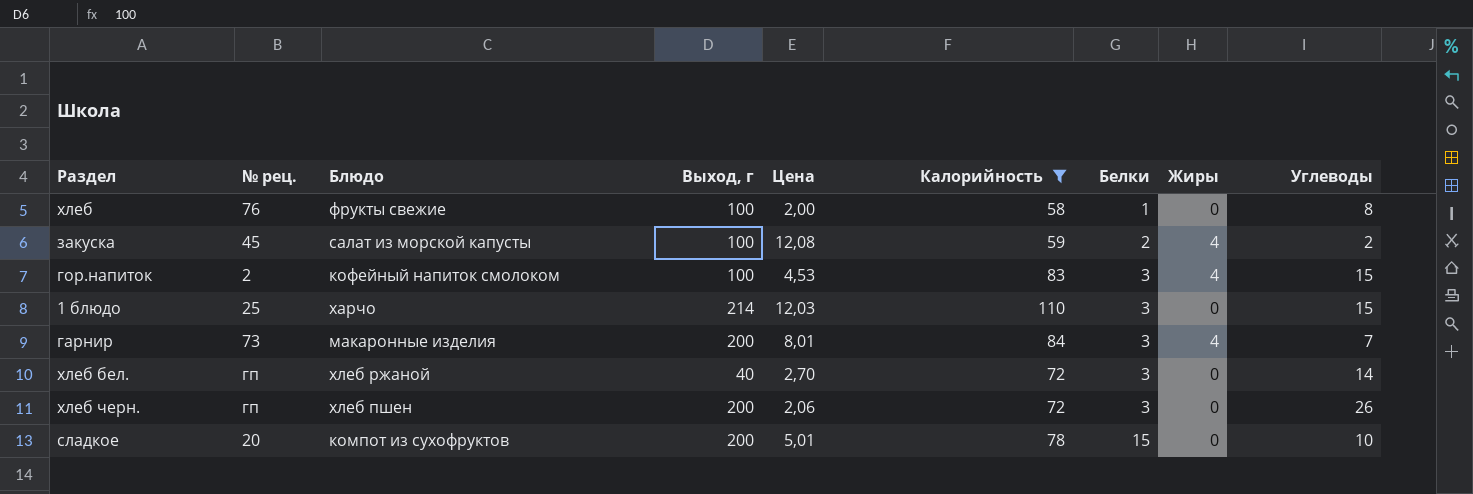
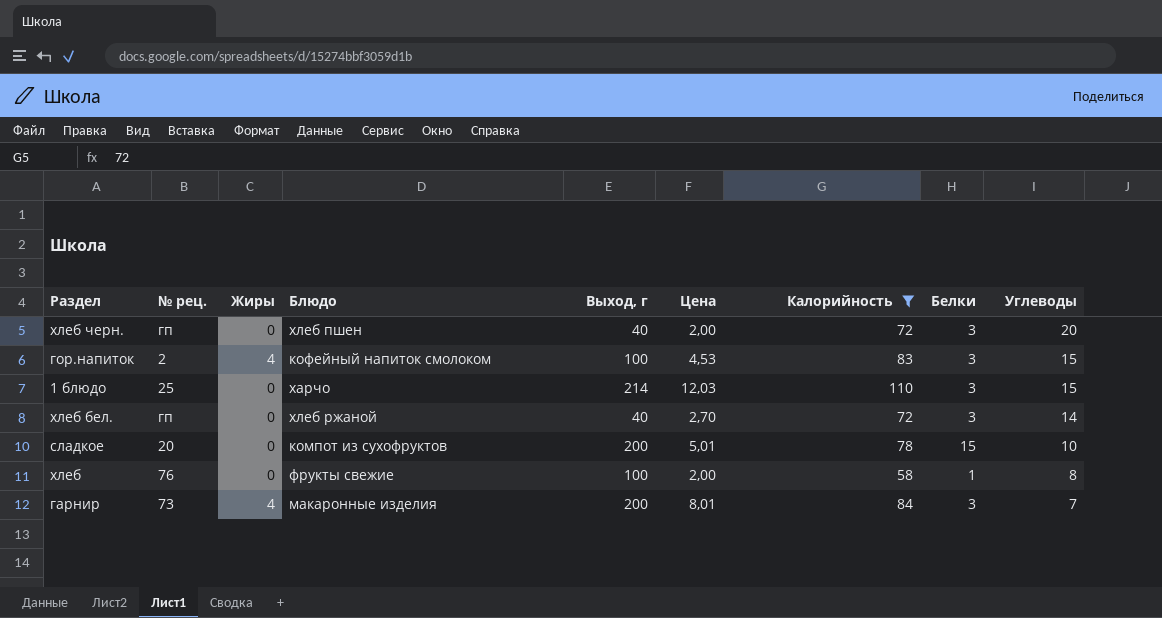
row order: Белки ascending -> Углеводы descending
column Жиры | position: 8 -> 3
row закуска: 45 | салат из морской капусты | 100 | 12,08 | 59 | 2 | 4 | 2 -> none
хлеб черн. | Выход, г: 200 -> 40
хлеб черн. | Цена: 2,06 -> 2,00
хлеб черн. | Углеводы: 26 -> 20

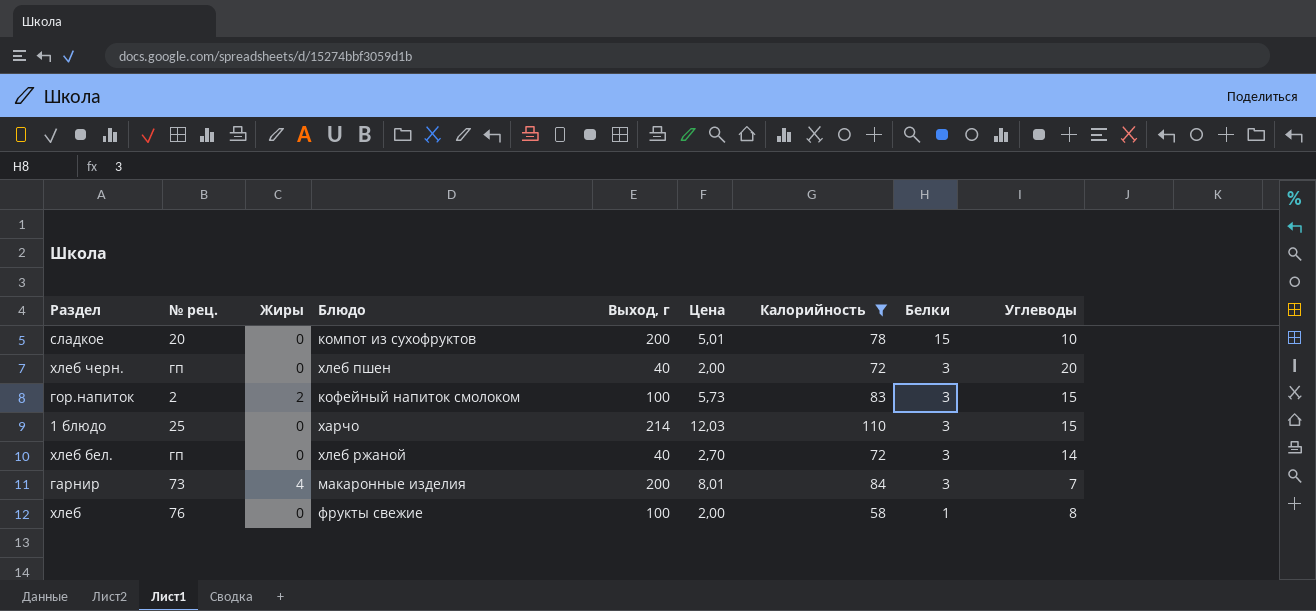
row order: Углеводы descending -> Белки descending
гор.напиток | Жиры: 4 -> 2
гор.напиток | Цена: 4,53 -> 5,73

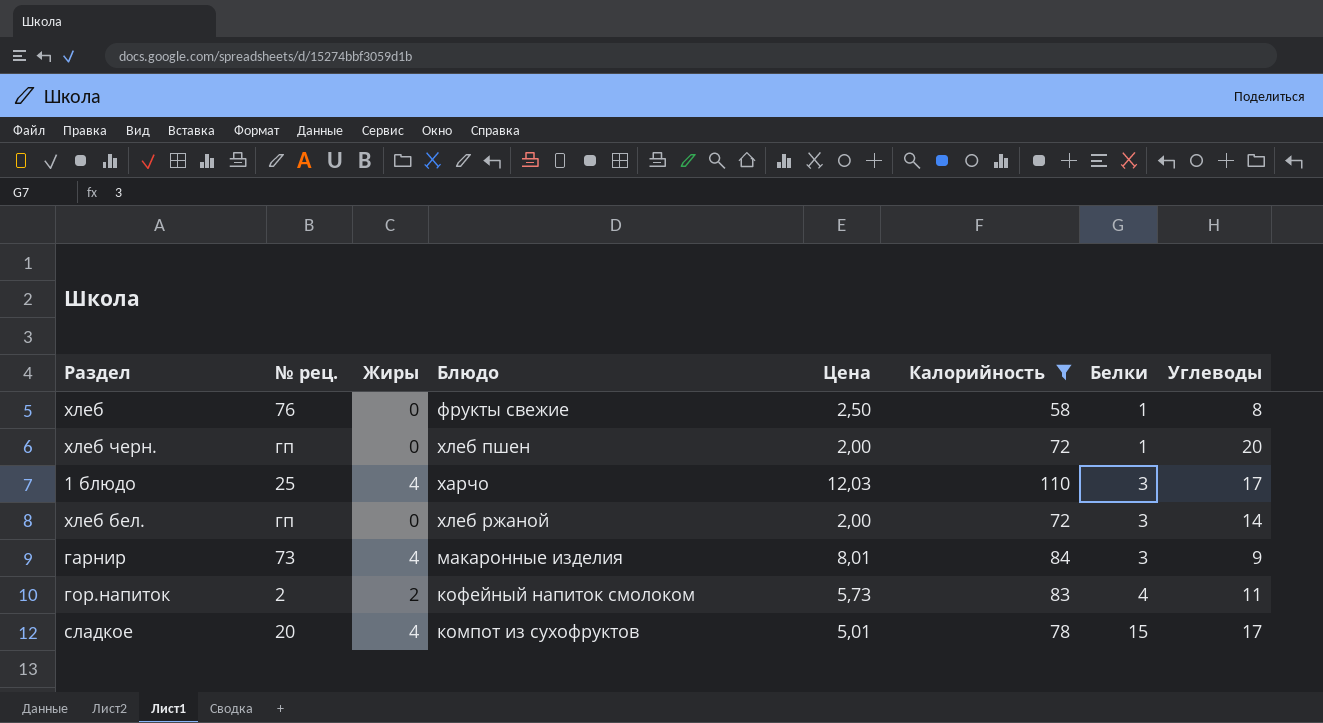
row order: Белки descending -> Белки ascending
column Выход, г | position: 5 -> none
хлеб | Цена: 2,00 -> 2,50
хлеб черн. | Белки: 3 -> 1
1 блюдо | Жиры: 0 -> 4
1 блюдо | Углеводы: 15 -> 17
хлеб бел. | Цена: 2,70 -> 2,00
гарнир | Углеводы: 7 -> 9
гор.напиток | Белки: 3 -> 4
гор.напиток | Углеводы: 15 -> 11
сладкое | Жиры: 0 -> 4
сладкое | Углеводы: 10 -> 17

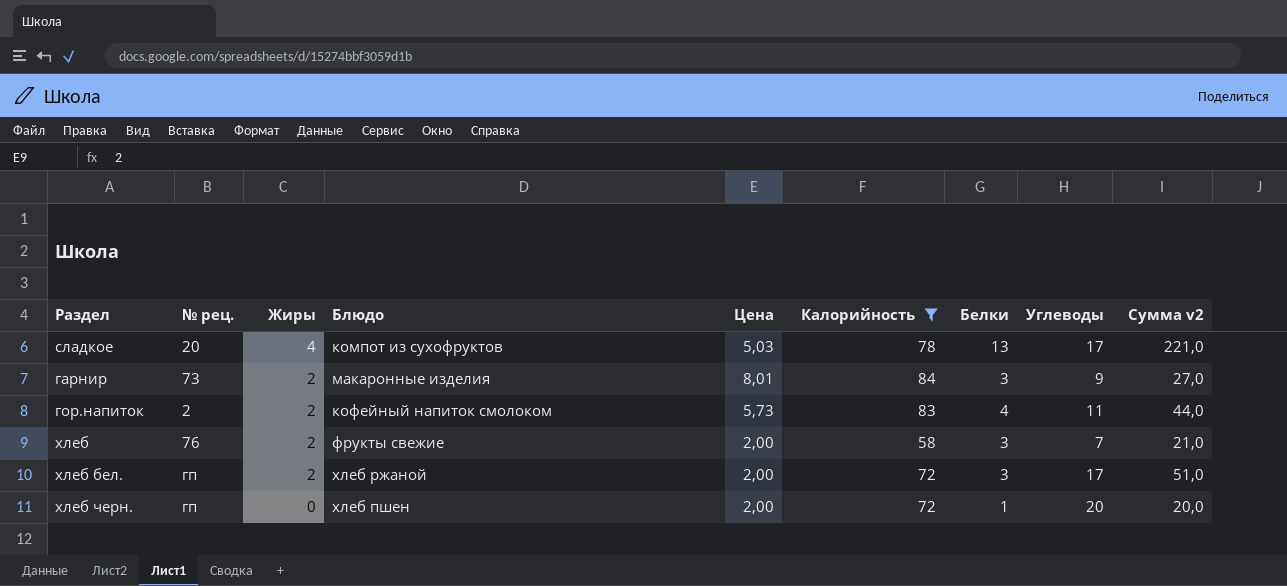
row order: Белки ascending -> Жиры descending
column Сумма v2 | formula: none -> [Белки] * [Углеводы]
row 1 блюдо: 25 | 4 | харчо | 12,03 | 110 | 3 | 17 -> none
сладкое | Цена: 5,01 -> 5,03
сладкое | Белки: 15 -> 13
гарнир | Жиры: 4 -> 2
хлеб | Жиры: 0 -> 2
хлеб | Цена: 2,50 -> 2,00
хлеб | Белки: 1 -> 3
хлеб | Углеводы: 8 -> 7
хлеб бел. | Жиры: 0 -> 2
хлеб бел. | Углеводы: 14 -> 17

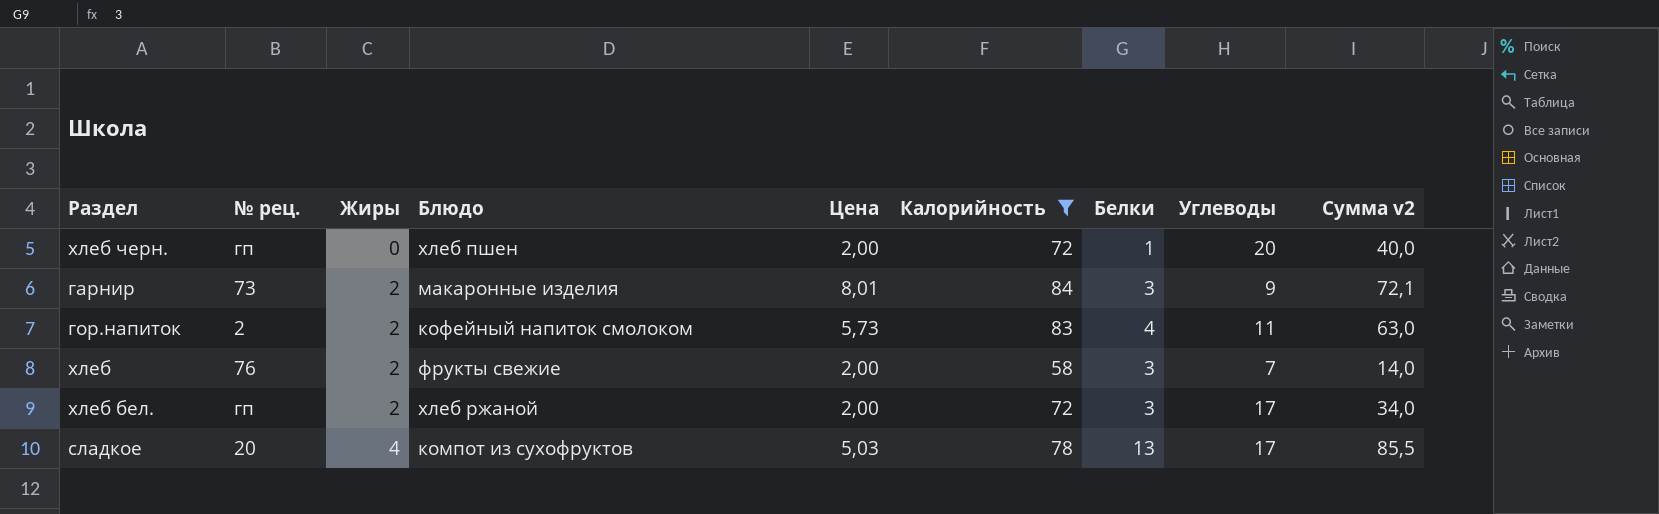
row order: Жиры descending -> Жиры ascending
column Сумма v2 | formula: [Белки] * [Углеводы] -> [Цена] * [Углеводы]

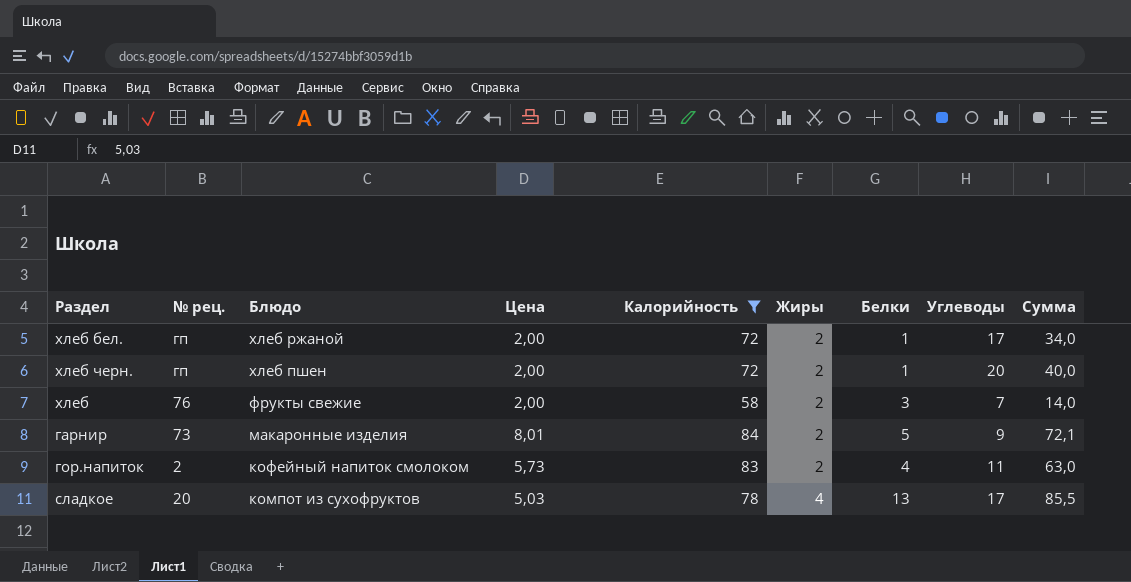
row order: Жиры ascending -> Блюдо descending
column Жиры | position: 3 -> 6
column name: Сумма v2 -> Сумма
хлеб бел. | Белки: 3 -> 1
хлеб черн. | Жиры: 0 -> 2
гарнир | Белки: 3 -> 5

